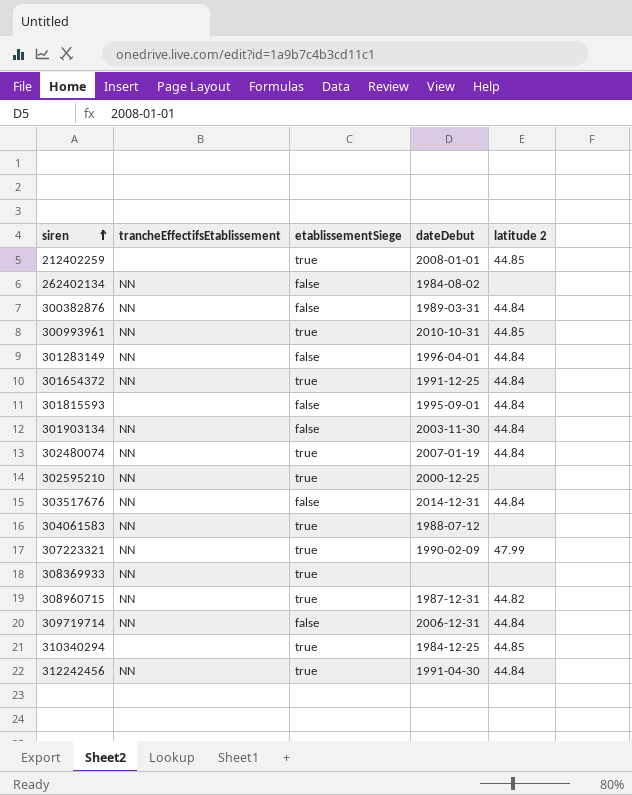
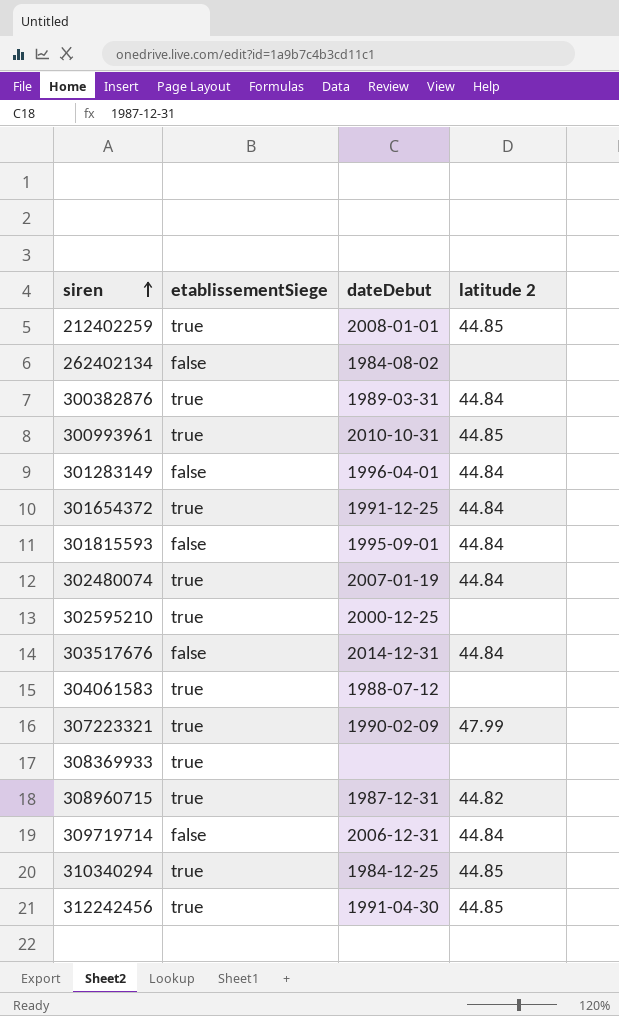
column trancheEffectifsEtablissement | position: 2 -> none
row 301903134: NN | false | 2003-11-30 | 44.84 -> none
300382876 | etablissementSiege: false -> true
312242456 | latitude 2: 44.84 -> 44.85

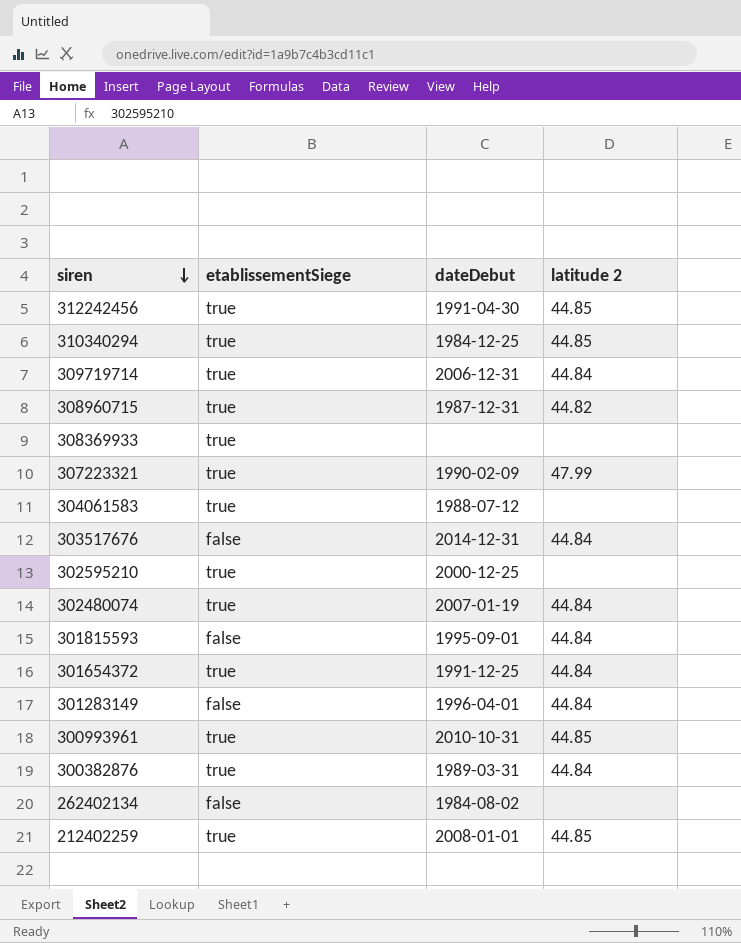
row order: siren ascending -> siren descending
309719714 | etablissementSiege: false -> true

